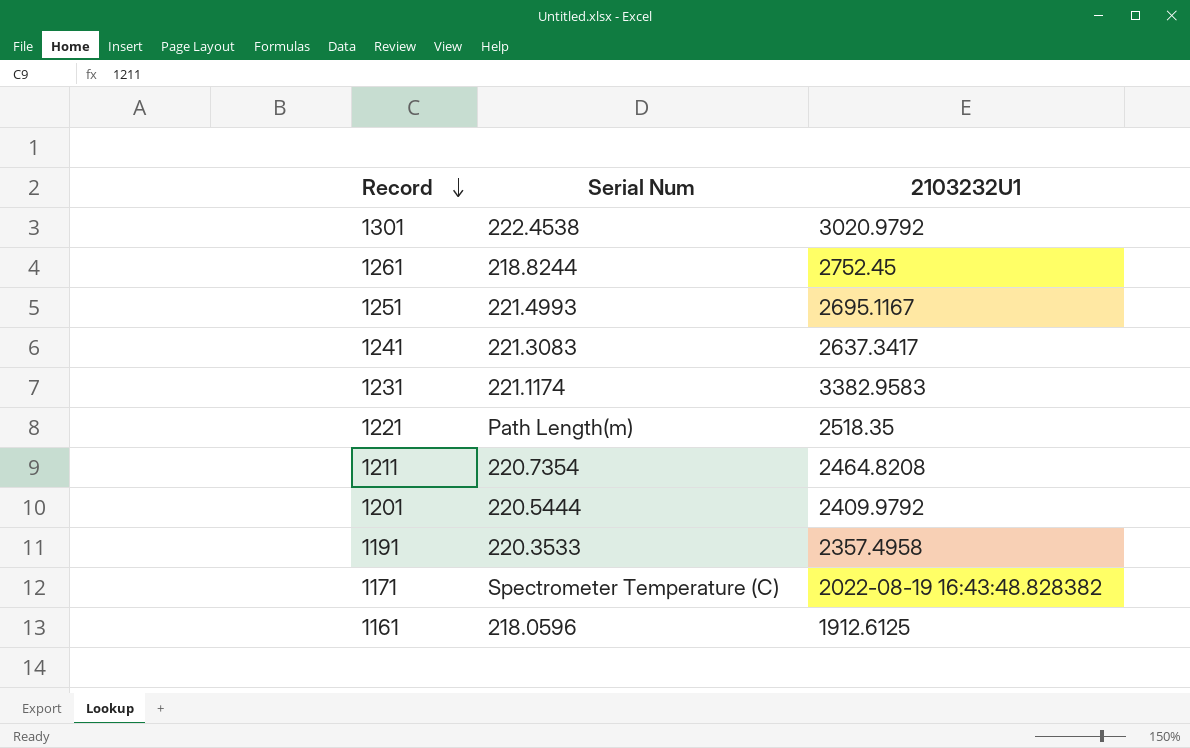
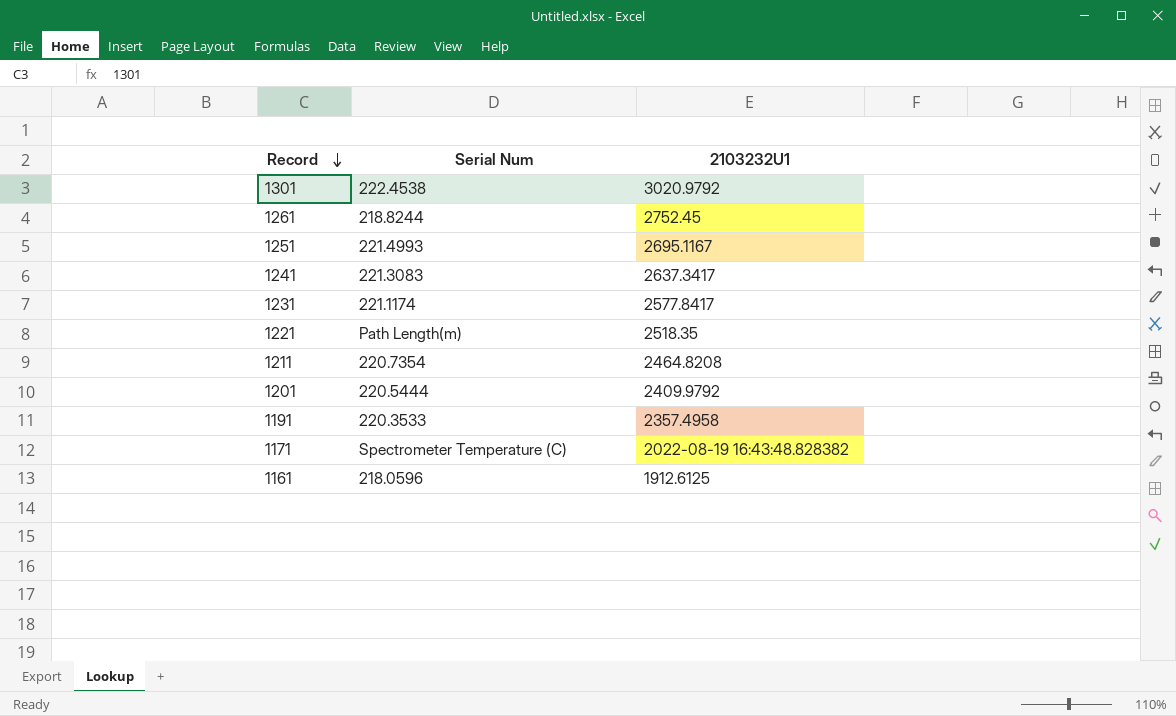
1231 | 2103232U1: 3382.9583 -> 2577.8417

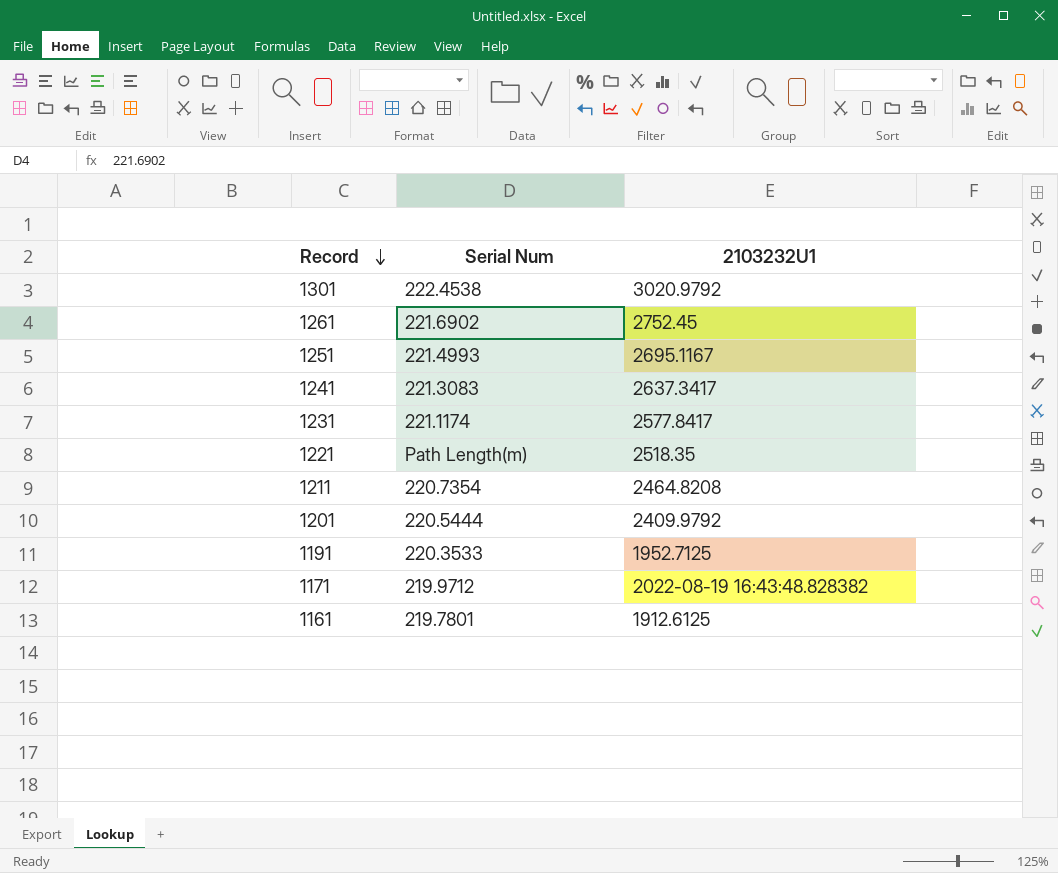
1261 | Serial Num: 218.8244 -> 221.6902
1191 | 2103232U1: 2357.4958 -> 1952.7125
1171 | Serial Num: Spectrometer Temperature (C) -> 219.9712
1161 | Serial Num: 218.0596 -> 219.7801

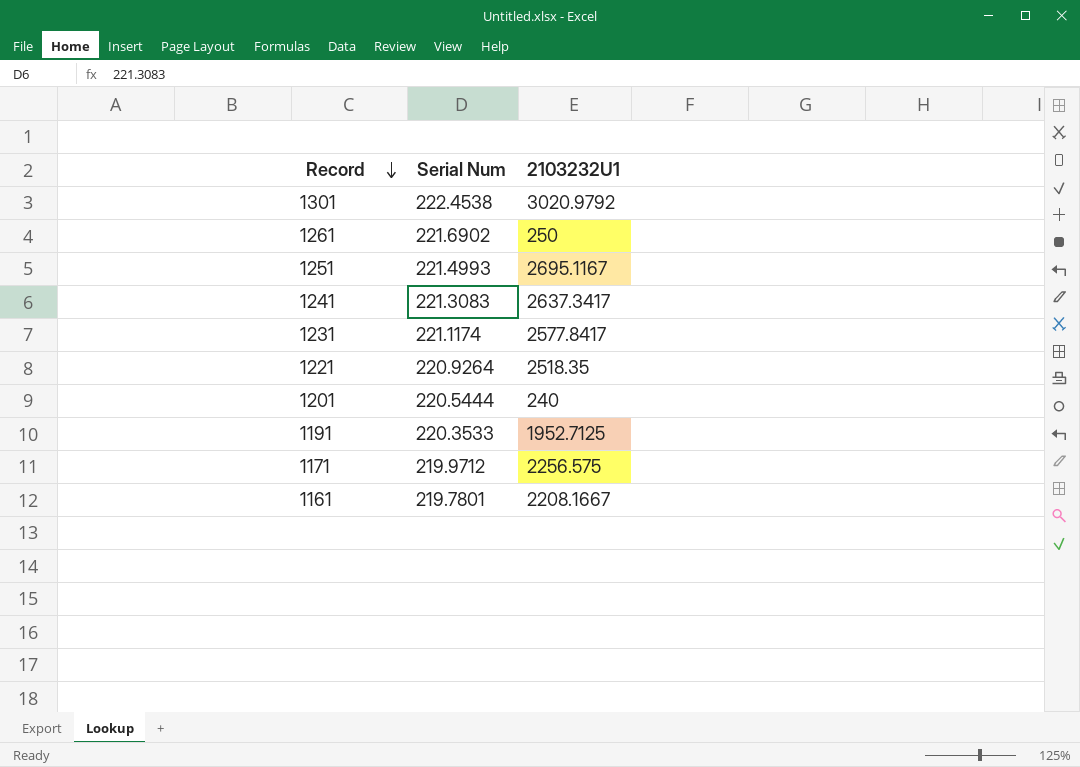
row 1211: 220.7354 | 2464.8208 -> none
1261 | 2103232U1: 2752.45 -> 250
1221 | Serial Num: Path Length(m) -> 220.9264
1201 | 2103232U1: 2409.9792 -> 240
1171 | 2103232U1: 2022-08-19 16:43:48.828382 -> 2256.575
1161 | 2103232U1: 1912.6125 -> 2208.1667

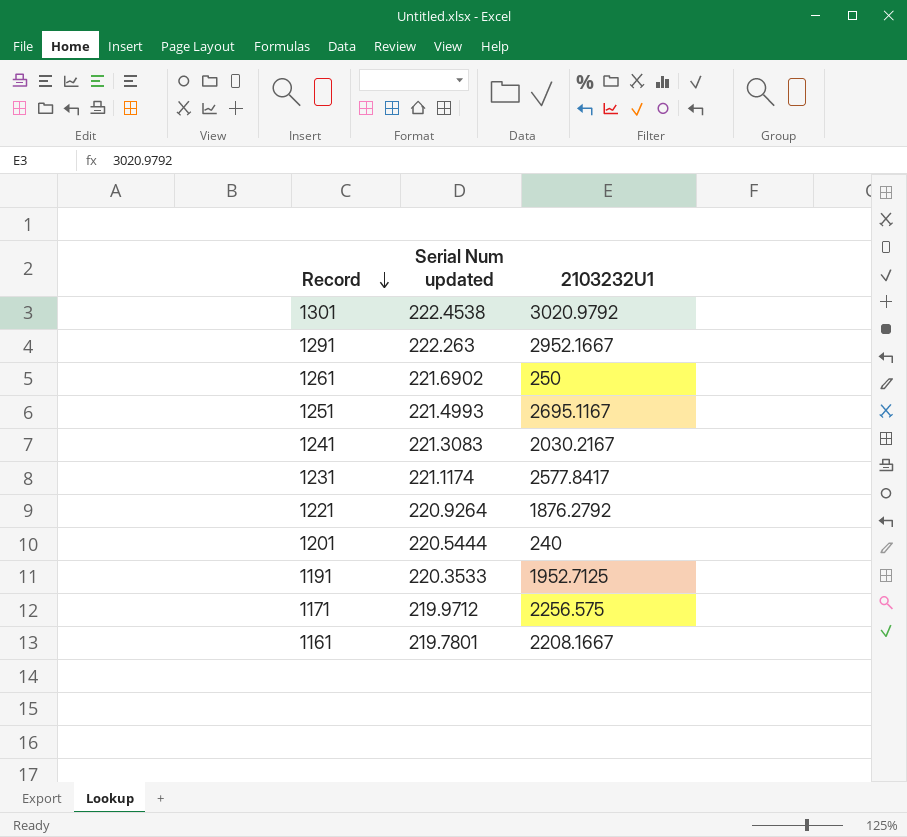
column name: Serial Num -> Serial Num updated
row 1291: none -> 222.263 | 2952.1667
1241 | 2103232U1: 2637.3417 -> 2030.2167
1221 | 2103232U1: 2518.35 -> 1876.2792

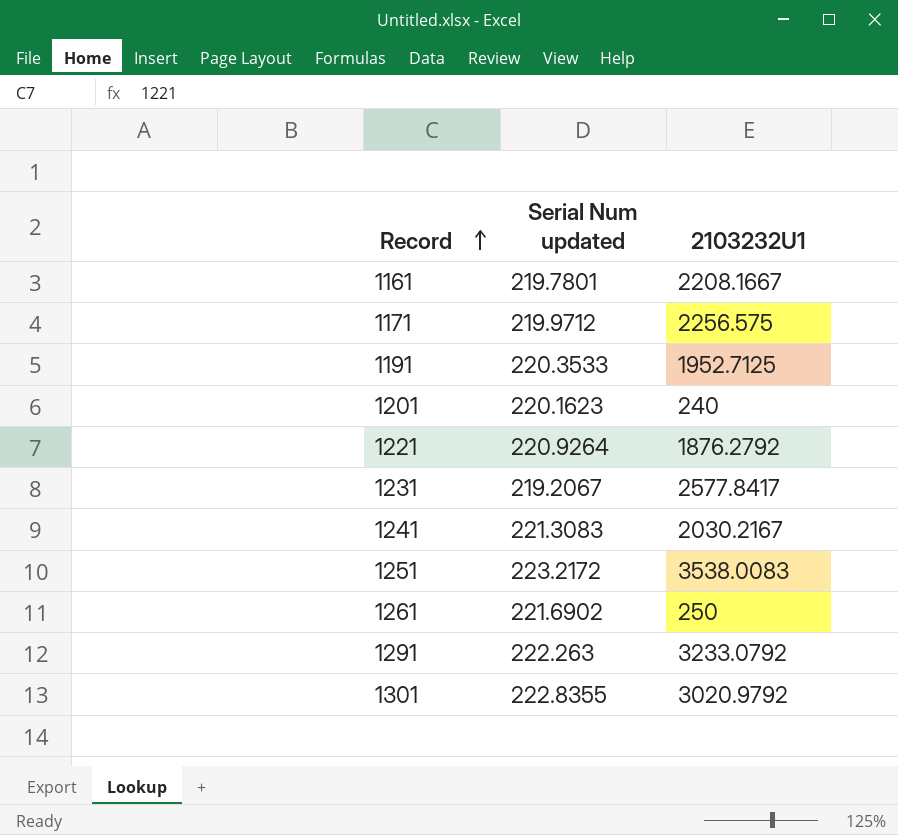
row order: Record descending -> Record ascending
1201 | Serial Num updated: 220.5444 -> 220.1623
1231 | Serial Num updated: 221.1174 -> 219.2067
1251 | Serial Num updated: 221.4993 -> 223.2172
1251 | 2103232U1: 2695.1167 -> 3538.0083
1291 | 2103232U1: 2952.1667 -> 3233.0792
1301 | Serial Num updated: 222.4538 -> 222.8355

